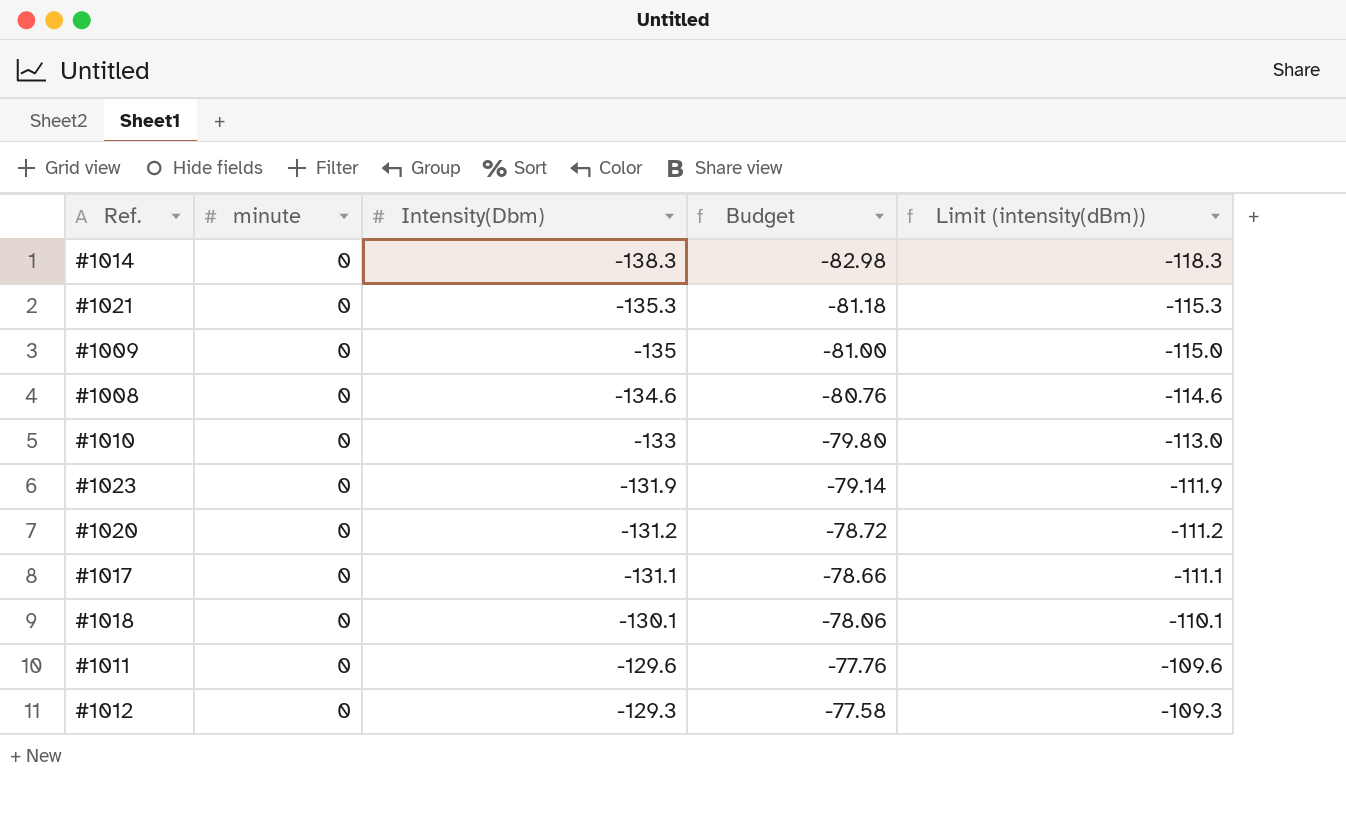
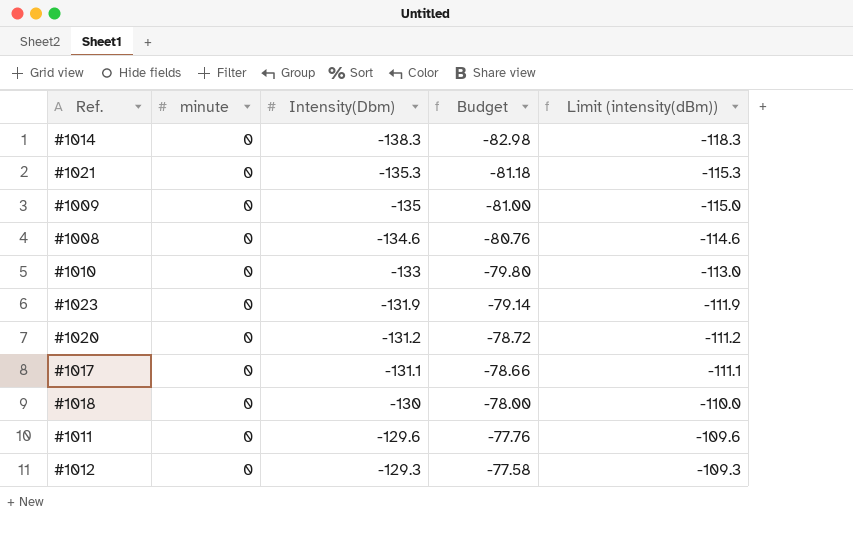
#1018 | Intensity(Dbm): -130.1 -> -130
#1018 | Budget: -78.06 -> -78.00
#1018 | Limit (intensity(dBm)): -110.1 -> -110.0

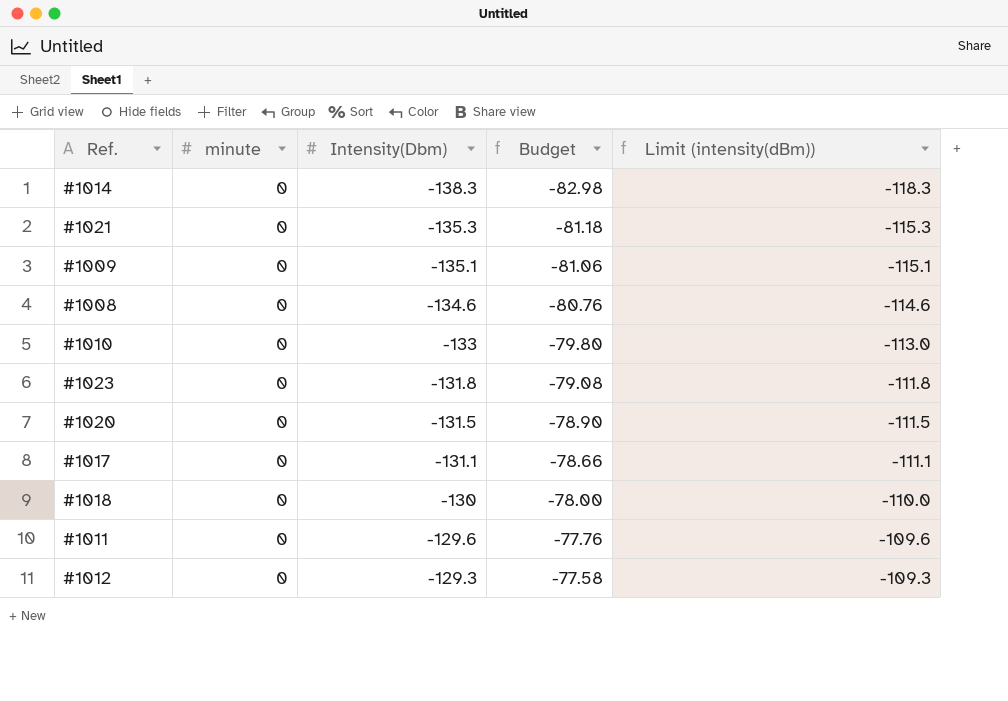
#1009 | Intensity(Dbm): -135 -> -135.1
#1009 | Budget: -81.00 -> -81.06
#1009 | Limit (intensity(dBm)): -115.0 -> -115.1
#1023 | Intensity(Dbm): -131.9 -> -131.8
#1023 | Budget: -79.14 -> -79.08
#1023 | Limit (intensity(dBm)): -111.9 -> -111.8
#1020 | Intensity(Dbm): -131.2 -> -131.5
#1020 | Budget: -78.72 -> -78.90
#1020 | Limit (intensity(dBm)): -111.2 -> -111.5

